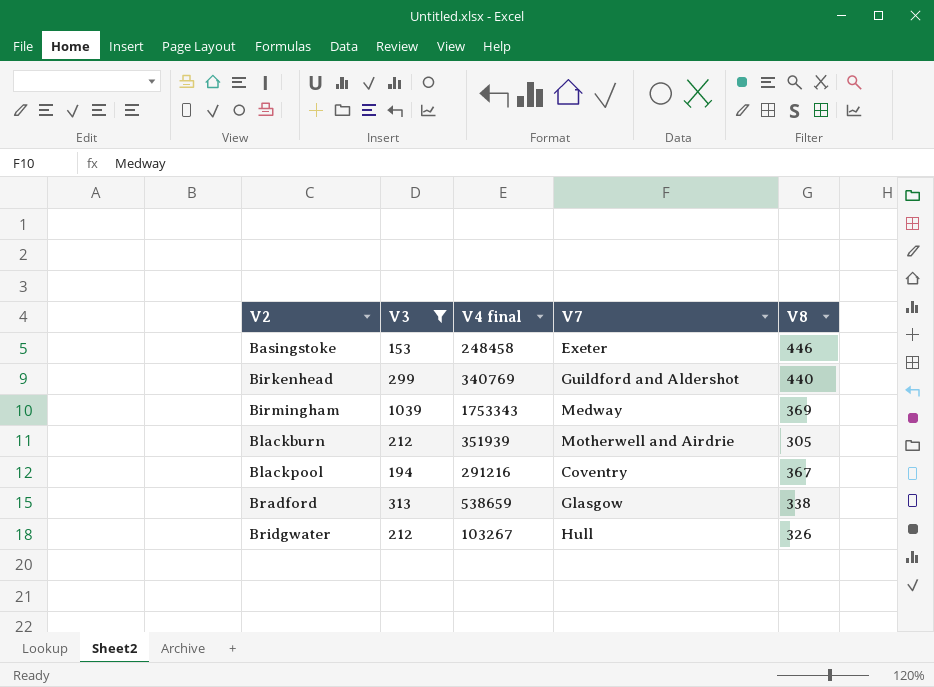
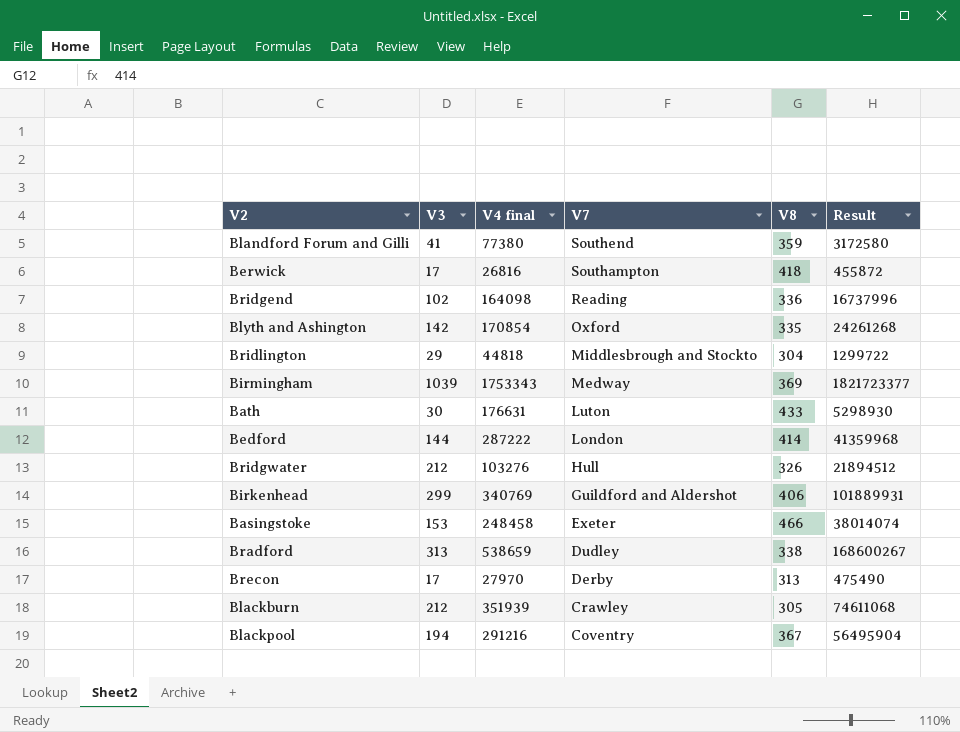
filter: V3 >= 153 -> none
row order: V2 ascending -> V7 descending
column Result | formula: none -> [V3] * [V4 final]
Bridgwater | V4 final: 103267 -> 103276
Birkenhead | V8: 440 -> 406
Basingstoke | V8: 446 -> 466
Bradford | V7: Glasgow -> Dudley
Blackburn | V7: Motherwell and Airdrie -> Crawley

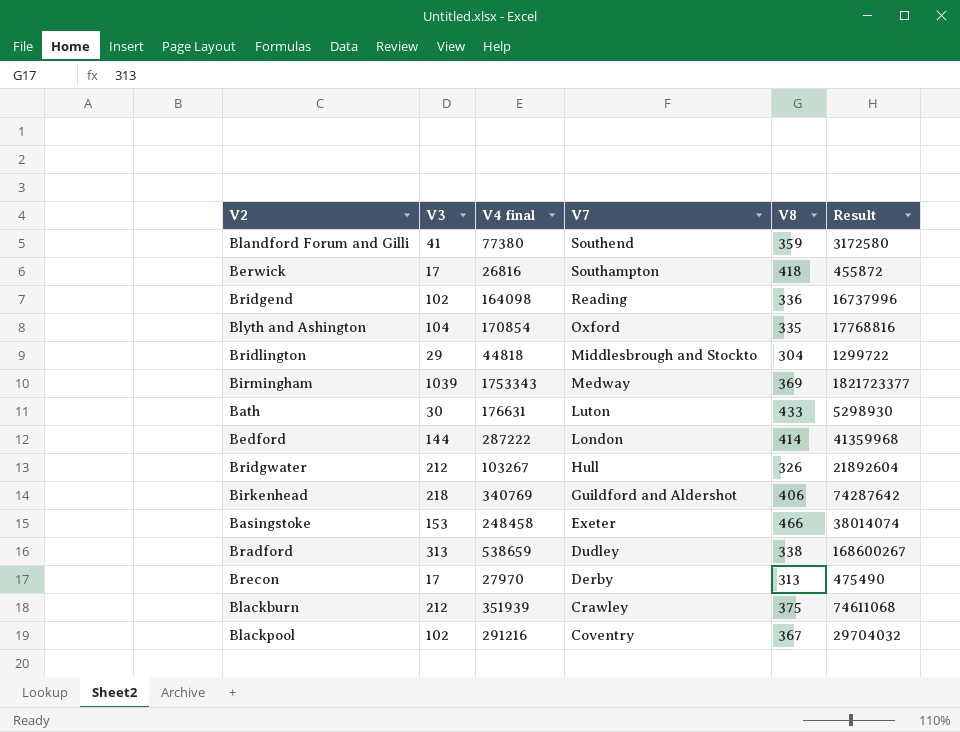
Blyth and Ashington | V3: 142 -> 104
Blyth and Ashington | Result: 24261268 -> 17768816
Bridgwater | V4 final: 103276 -> 103267
Bridgwater | Result: 21894512 -> 21892604
Birkenhead | V3: 299 -> 218
Birkenhead | Result: 101889931 -> 74287642
Blackburn | V8: 305 -> 375
Blackpool | V3: 194 -> 102
Blackpool | Result: 56495904 -> 29704032

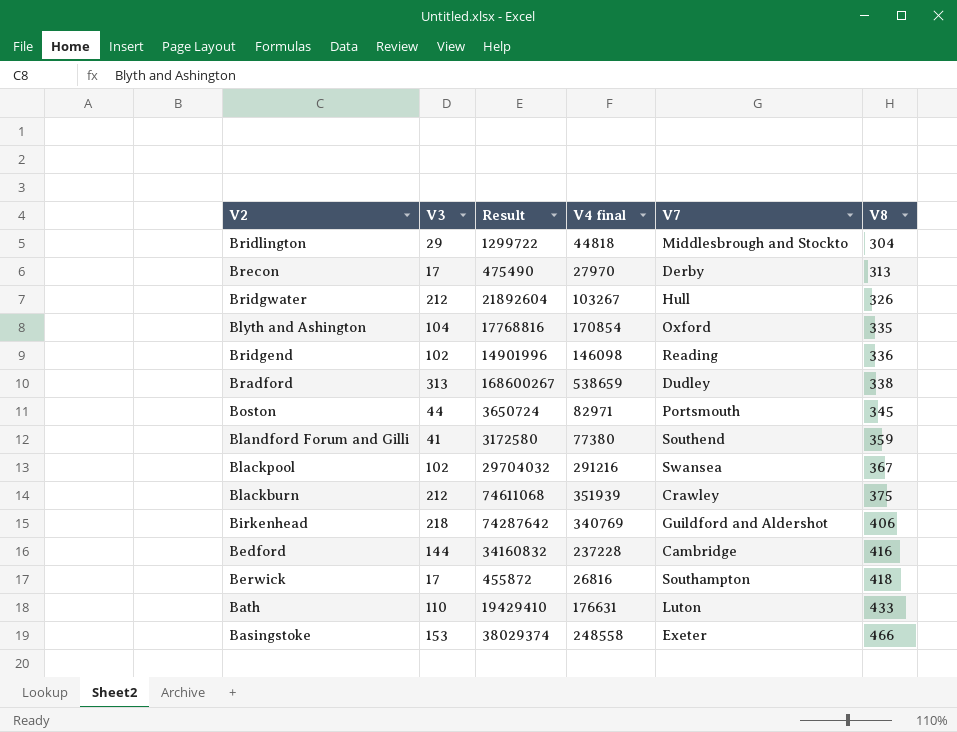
row order: V7 descending -> V8 ascending
column Result | position: 6 -> 3
row Birmingham: 1039 | 1753343 | Medway | 369 | 1821723377 -> none
Bridgend | Result: 16737996 -> 14901996
Bridgend | V4 final: 164098 -> 146098
row Boston: none -> 44 | 3650724 | 82971 | Portsmouth | 345
Blackpool | V7: Coventry -> Swansea
Bedford | Result: 41359968 -> 34160832
Bedford | V4 final: 287222 -> 237228
Bedford | V7: London -> Cambridge
Bedford | V8: 414 -> 416
Bath | V3: 30 -> 110
Bath | Result: 5298930 -> 19429410
Basingstoke | Result: 38014074 -> 38029374
Basingstoke | V4 final: 248458 -> 248558

